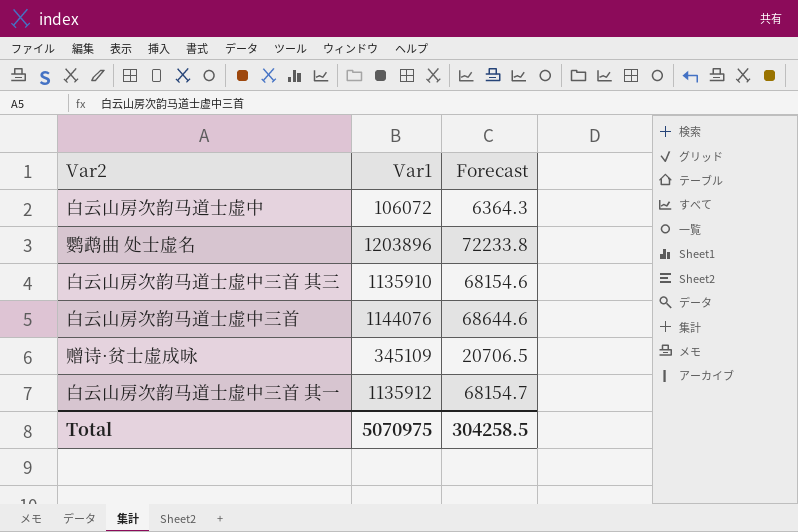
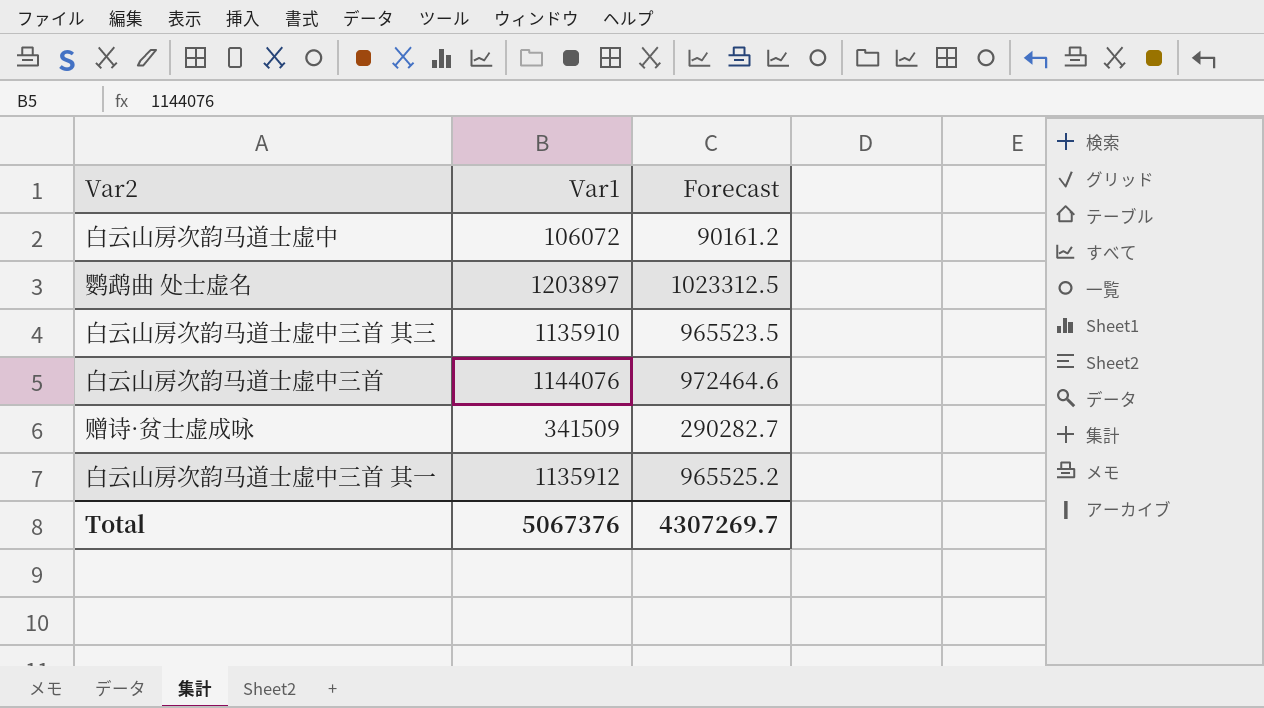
column Forecast | formula: [Var1] * 0.06 -> [Var1] * 0.85
鹦鹉曲 处士虚名 | Var1: 1203896 -> 1203897
赠诗·贫士虚成咏 | Var1: 345109 -> 341509
Total | Var1: 5070975 -> 5067376
Total | Forecast: 304258.5 -> 4307269.7

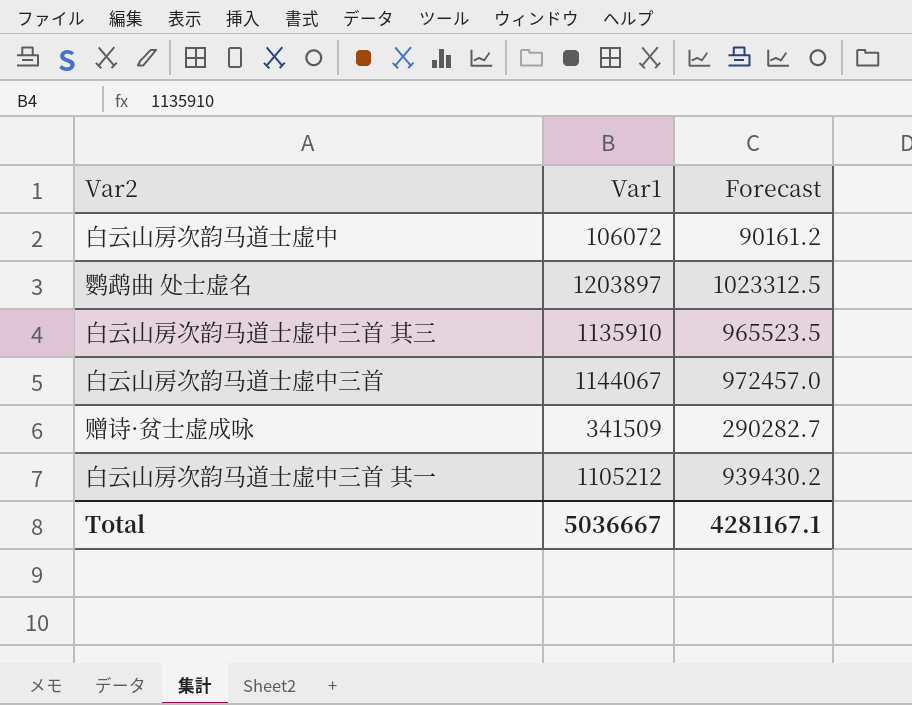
白云山房次韵马道士虚中三首 | Var1: 1144076 -> 1144067
白云山房次韵马道士虚中三首 | Forecast: 972464.6 -> 972457.0
白云山房次韵马道士虚中三首 其一 | Var1: 1135912 -> 1105212
白云山房次韵马道士虚中三首 其一 | Forecast: 965525.2 -> 939430.2
Total | Var1: 5067376 -> 5036667
Total | Forecast: 4307269.7 -> 4281167.1

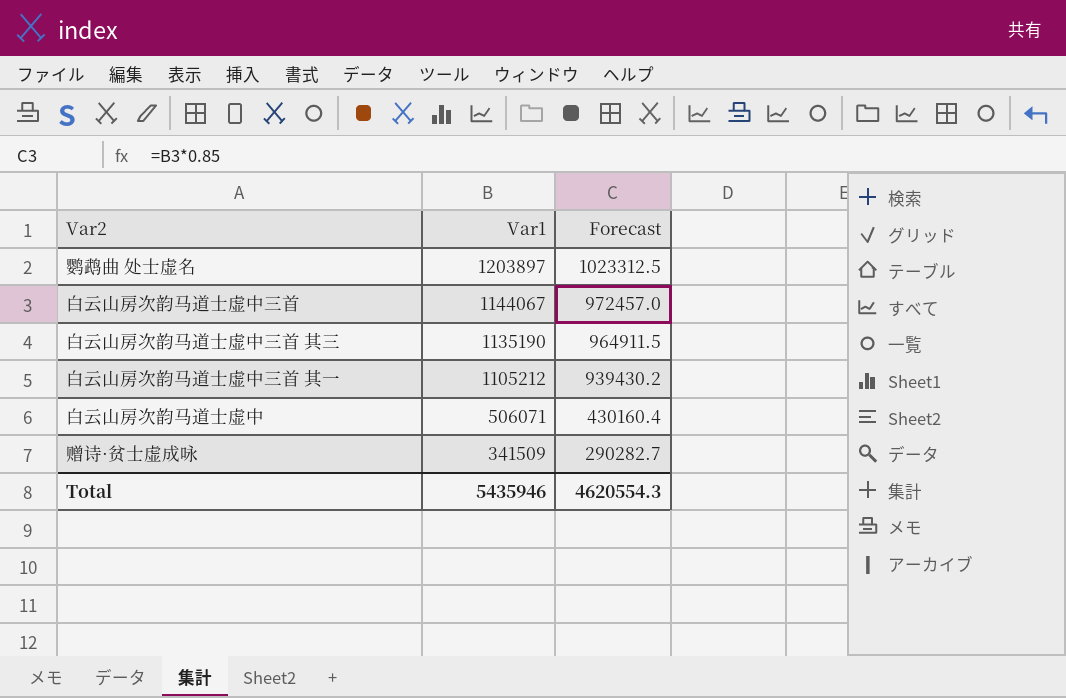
row order: none -> Var1 descending
白云山房次韵马道士虚中三首 其三 | Var1: 1135910 -> 1135190
白云山房次韵马道士虚中三首 其三 | Forecast: 965523.5 -> 964911.5
白云山房次韵马道士虚中 | Var1: 106072 -> 506071
白云山房次韵马道士虚中 | Forecast: 90161.2 -> 430160.4
Total | Var1: 5036667 -> 5435946
Total | Forecast: 4281167.1 -> 4620554.3

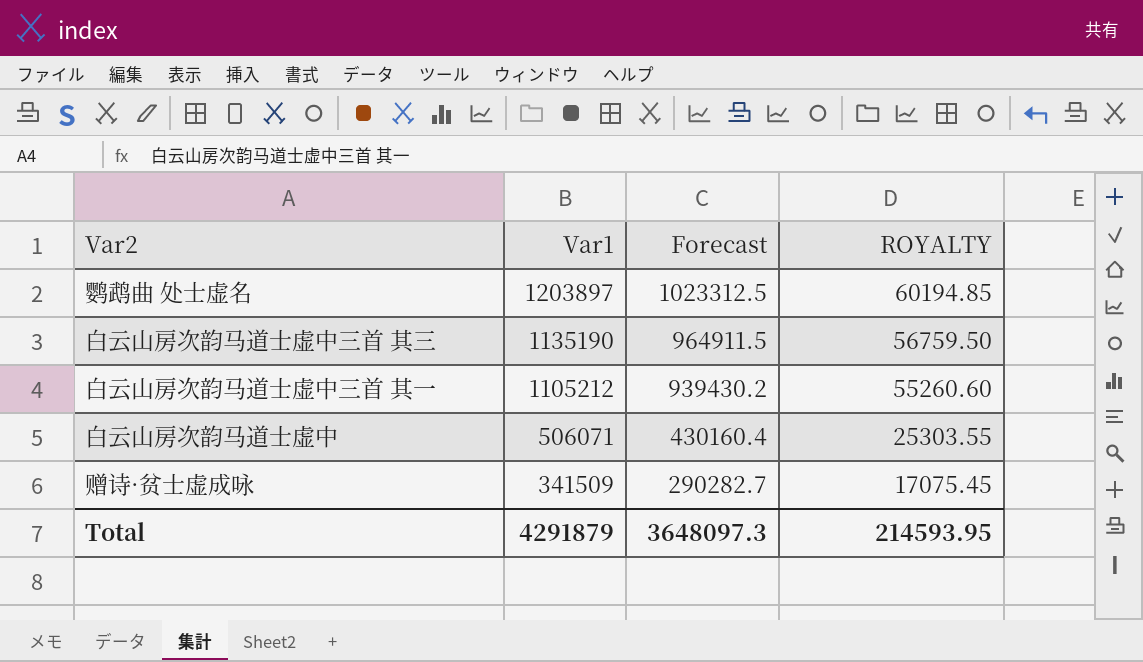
column ROYALTY | formula: none -> [Var1] * 0.05
row 白云山房次韵马道士虚中三首: 1144067 | 972457.0 -> none
Total | Var1: 5435946 -> 4291879
Total | Forecast: 4620554.3 -> 3648097.3

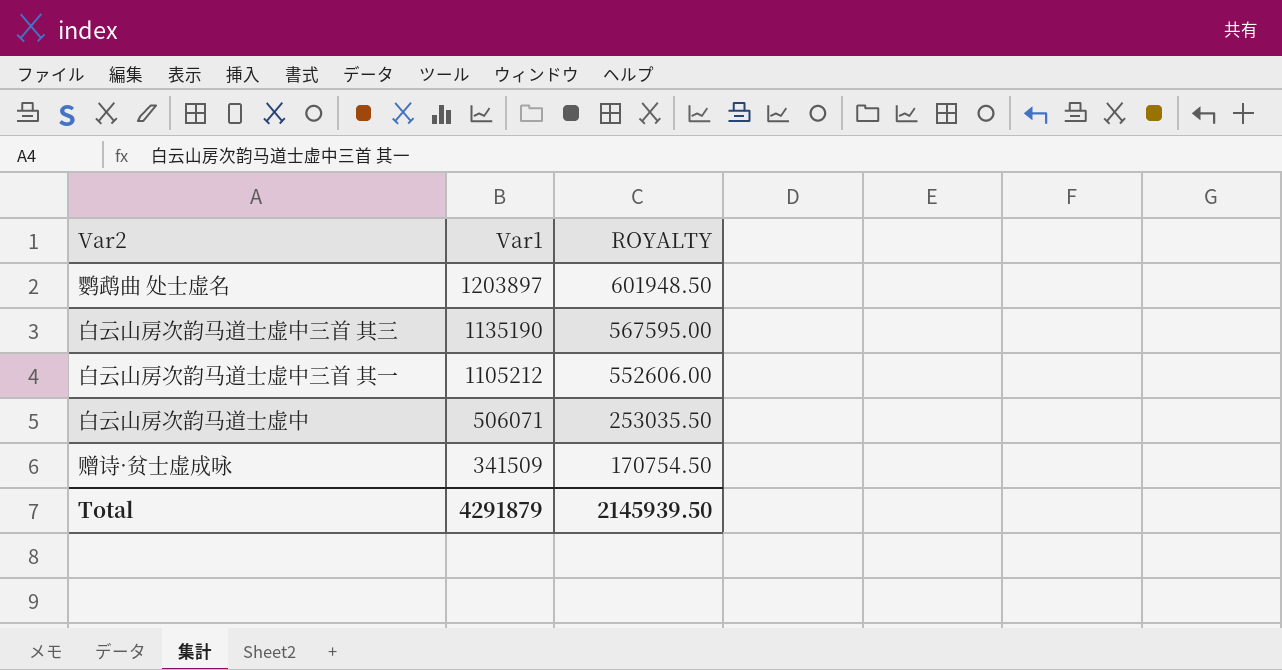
column Forecast | formula: [Var1] * 0.85 -> none
column ROYALTY | formula: [Var1] * 0.05 -> [Var1] * 0.5
Total | ROYALTY: 214593.95 -> 2145939.50

